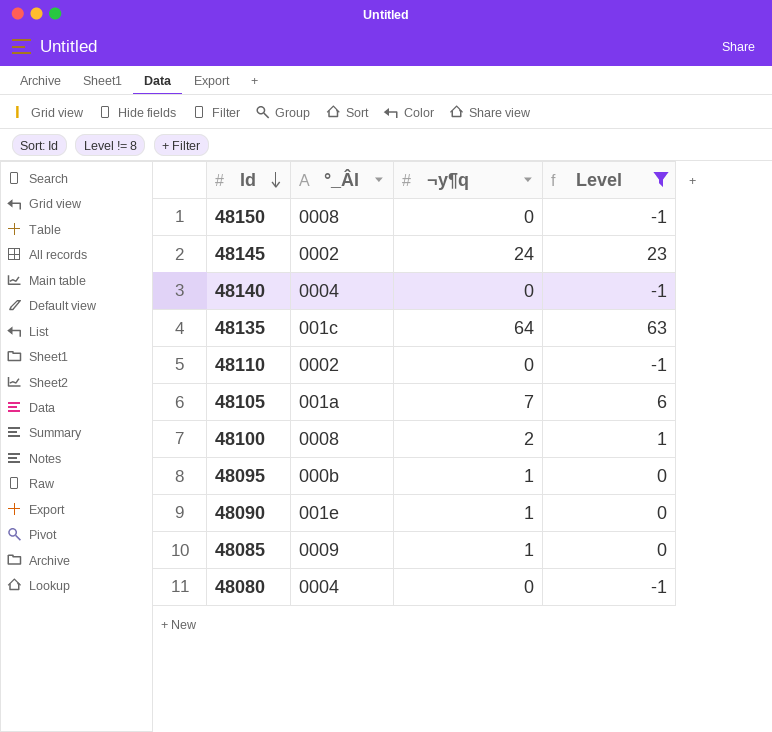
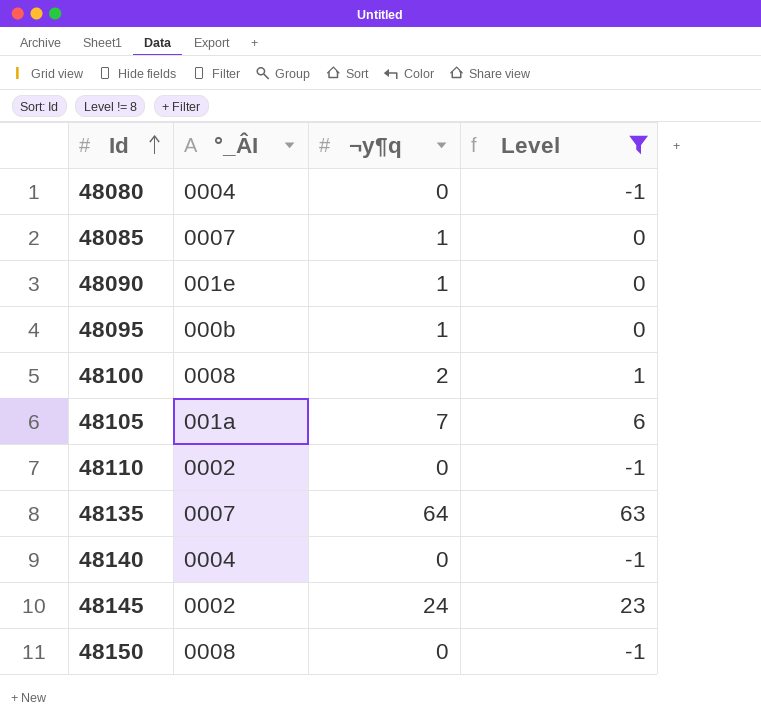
row order: Id descending -> Id ascending
48085 | °_ÂI: 0009 -> 0007
48135 | °_ÂI: 001c -> 0007

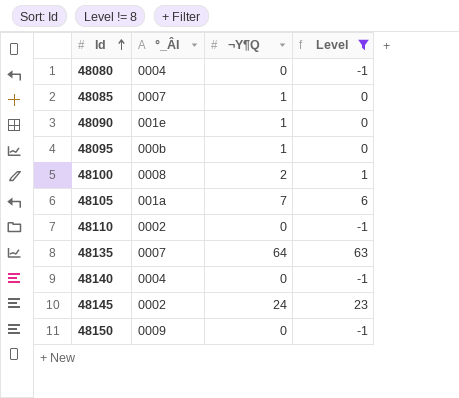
column name: ¬y¶q -> ¬Y¶Q
48150 | °_ÂI: 0008 -> 0009

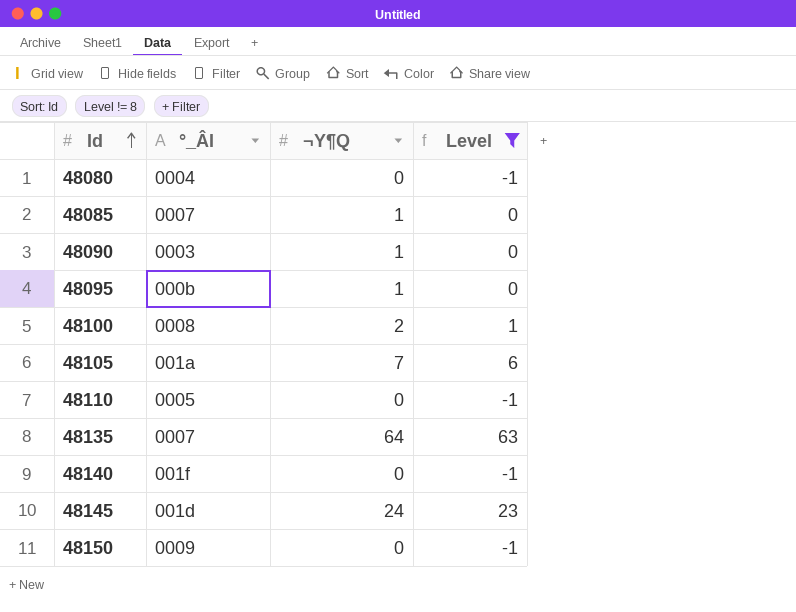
48090 | °_ÂI: 001e -> 0003
48110 | °_ÂI: 0002 -> 0005
48140 | °_ÂI: 0004 -> 001f
48145 | °_ÂI: 0002 -> 001d

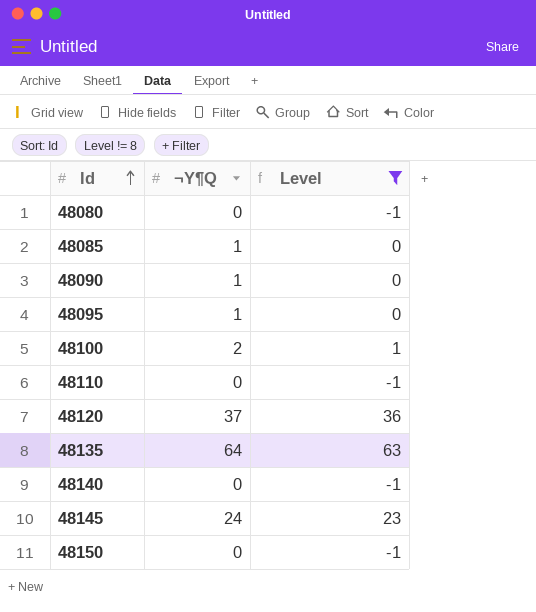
column °_ÂI | position: 2 -> none
row 48105: 001a | 7 | 6 -> none
row 48120: none -> 37 | 36

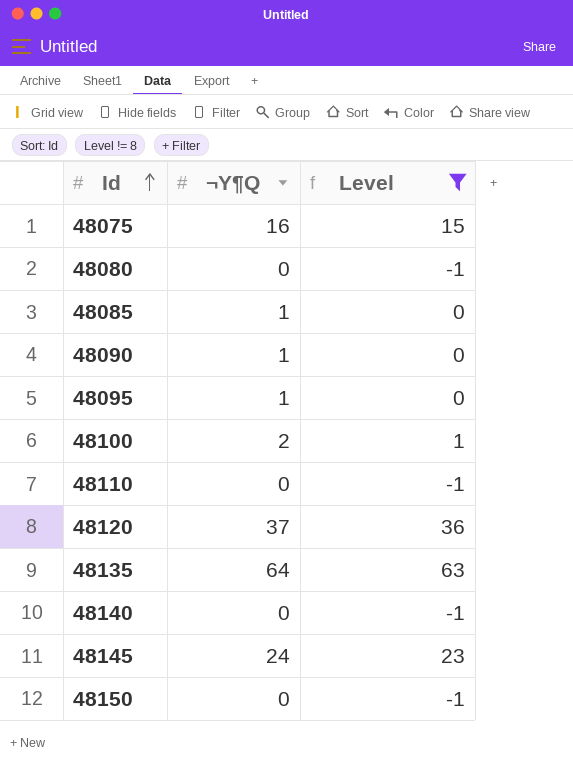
row 48075: none -> 16 | 15

